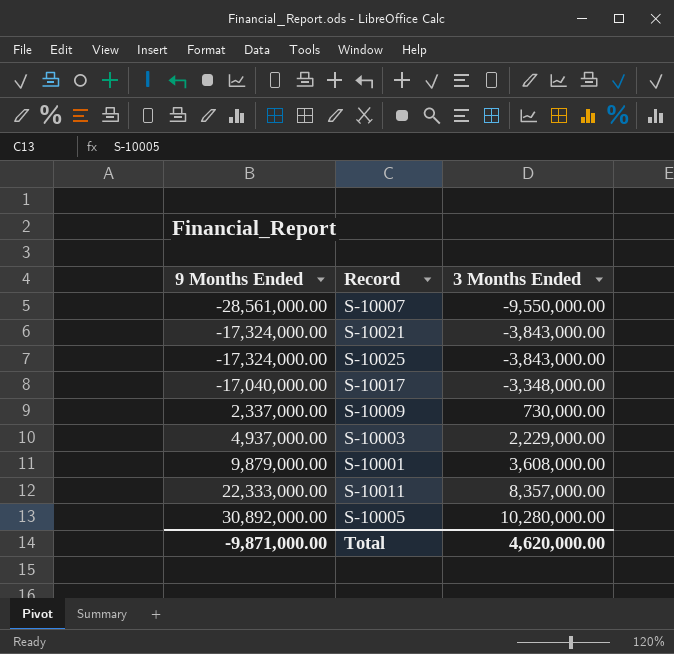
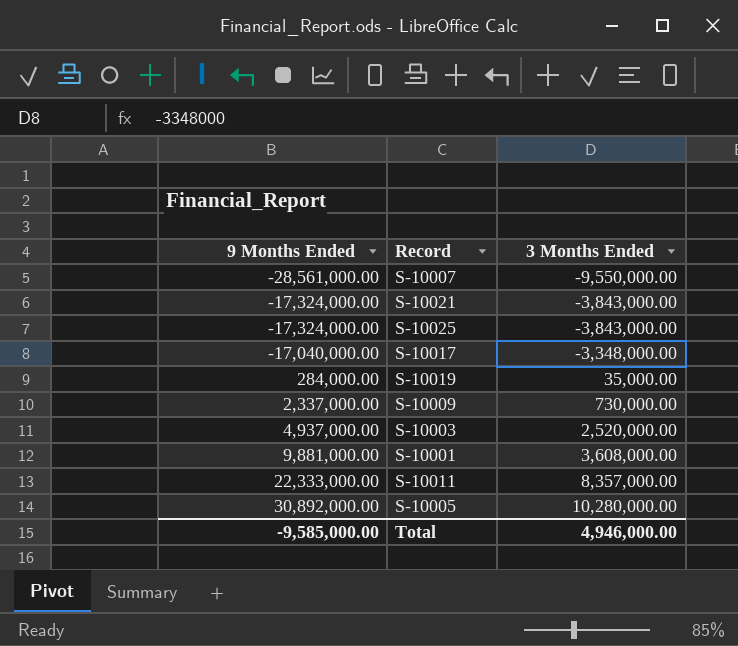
row S-10019: none -> 284,000.00 | 35,000.00
S-10003 | 3 Months Ended: 2,229,000.00 -> 2,520,000.00
S-10001 | 9 Months Ended: 9,879,000.00 -> 9,881,000.00
Total | 9 Months Ended: -9,871,000.00 -> -9,585,000.00
Total | 3 Months Ended: 4,620,000.00 -> 4,946,000.00

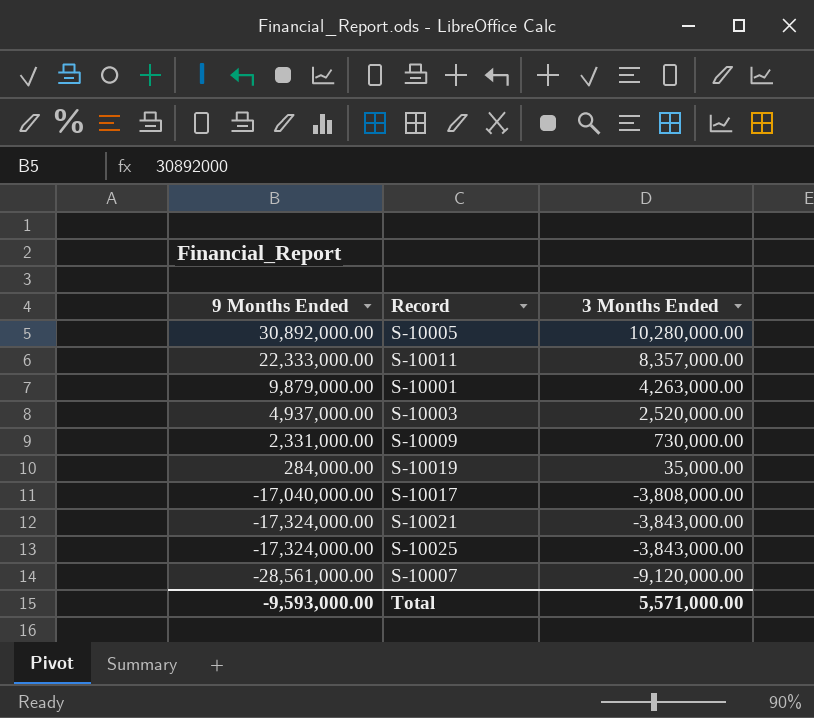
row order: 9 Months Ended ascending -> 9 Months Ended descending
S-10001 | 9 Months Ended: 9,881,000.00 -> 9,879,000.00
S-10001 | 3 Months Ended: 3,608,000.00 -> 4,263,000.00
S-10009 | 9 Months Ended: 2,337,000.00 -> 2,331,000.00
S-10017 | 3 Months Ended: -3,348,000.00 -> -3,808,000.00
S-10007 | 3 Months Ended: -9,550,000.00 -> -9,120,000.00
Total | 9 Months Ended: -9,585,000.00 -> -9,593,000.00
Total | 3 Months Ended: 4,946,000.00 -> 5,571,000.00

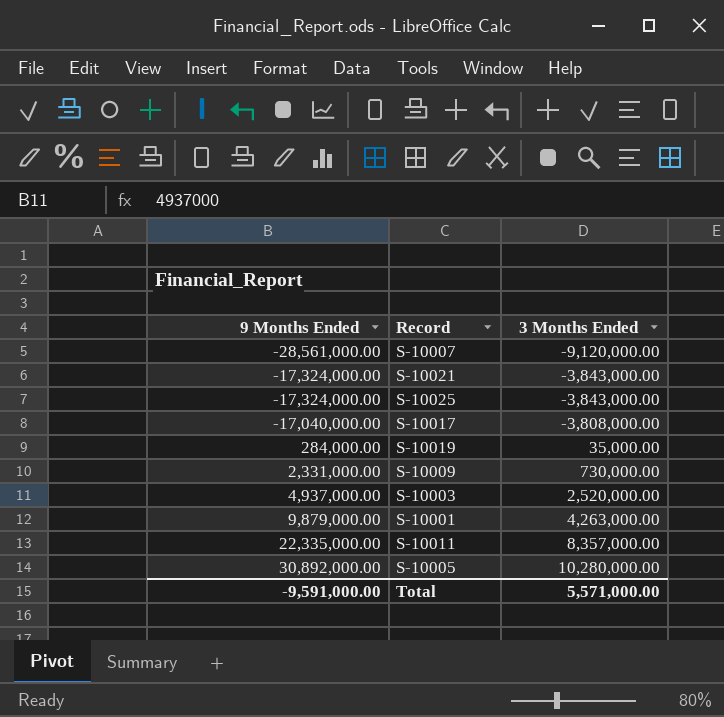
row order: 9 Months Ended descending -> 9 Months Ended ascending
S-10011 | 9 Months Ended: 22,333,000.00 -> 22,335,000.00
Total | 9 Months Ended: -9,593,000.00 -> -9,591,000.00

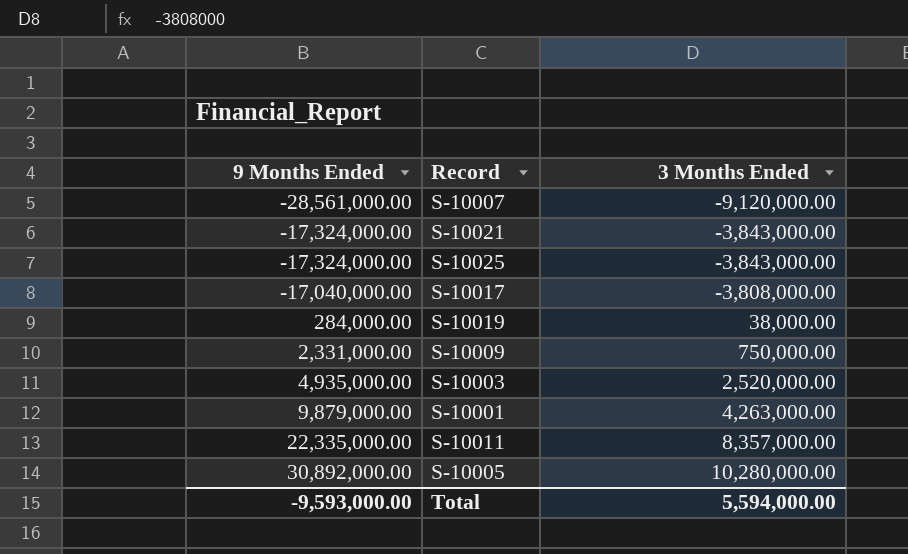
S-10019 | 3 Months Ended: 35,000.00 -> 38,000.00
S-10009 | 3 Months Ended: 730,000.00 -> 750,000.00
S-10003 | 9 Months Ended: 4,937,000.00 -> 4,935,000.00
Total | 9 Months Ended: -9,591,000.00 -> -9,593,000.00
Total | 3 Months Ended: 5,571,000.00 -> 5,594,000.00

